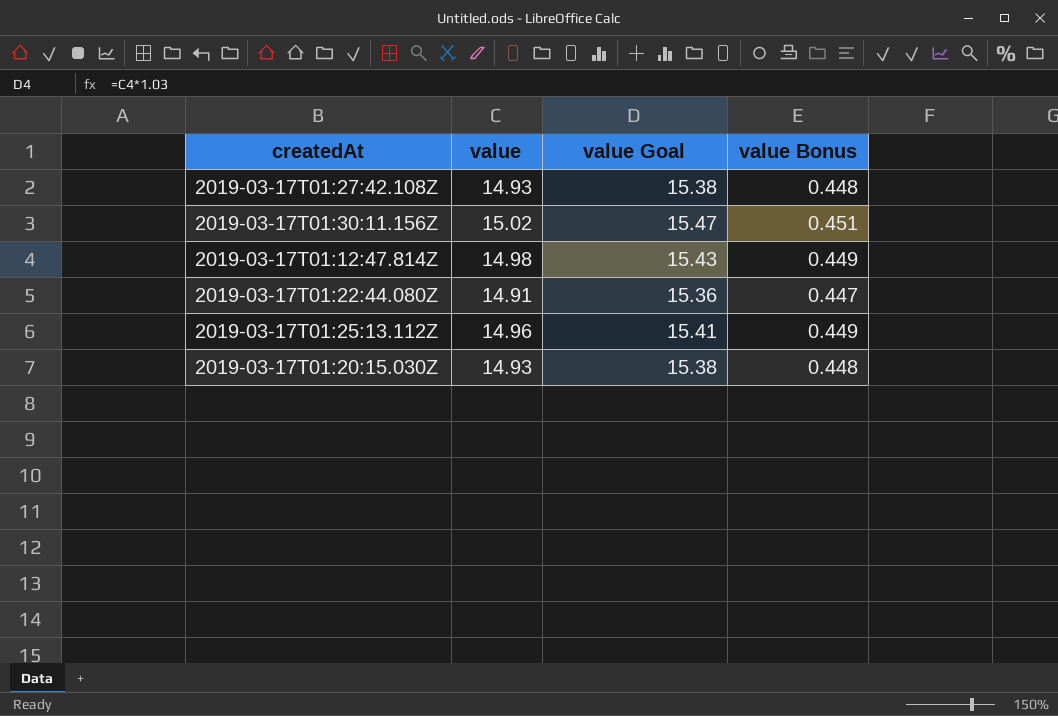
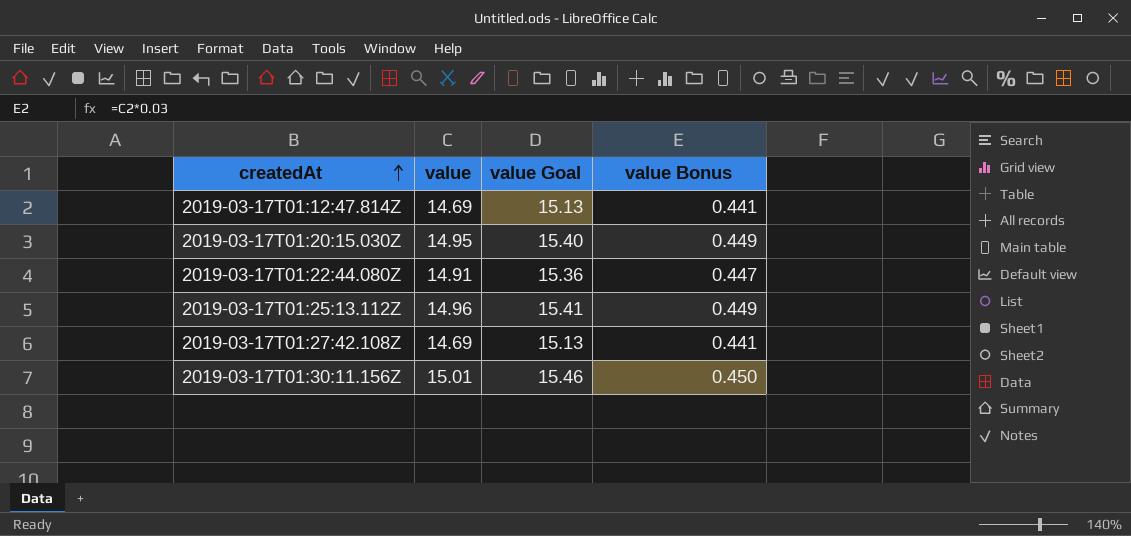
row order: none -> createdAt ascending
2019-03-17T01:12:47.814Z | value: 14.98 -> 14.69
2019-03-17T01:12:47.814Z | value Goal: 15.43 -> 15.13
2019-03-17T01:12:47.814Z | value Bonus: 0.449 -> 0.441
2019-03-17T01:20:15.030Z | value: 14.93 -> 14.95
2019-03-17T01:20:15.030Z | value Goal: 15.38 -> 15.40
2019-03-17T01:20:15.030Z | value Bonus: 0.448 -> 0.449
2019-03-17T01:27:42.108Z | value: 14.93 -> 14.69
2019-03-17T01:27:42.108Z | value Goal: 15.38 -> 15.13
2019-03-17T01:27:42.108Z | value Bonus: 0.448 -> 0.441
2019-03-17T01:30:11.156Z | value: 15.02 -> 15.01
2019-03-17T01:30:11.156Z | value Goal: 15.47 -> 15.46
2019-03-17T01:30:11.156Z | value Bonus: 0.451 -> 0.450

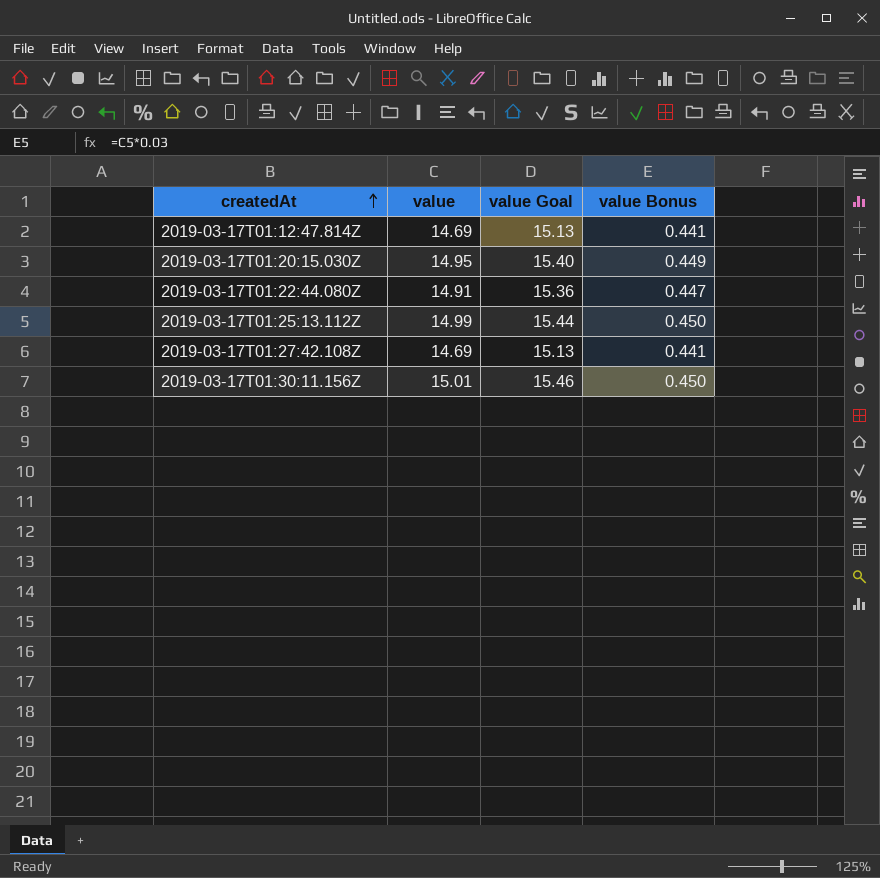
2019-03-17T01:25:13.112Z | value: 14.96 -> 14.99
2019-03-17T01:25:13.112Z | value Goal: 15.41 -> 15.44
2019-03-17T01:25:13.112Z | value Bonus: 0.449 -> 0.450

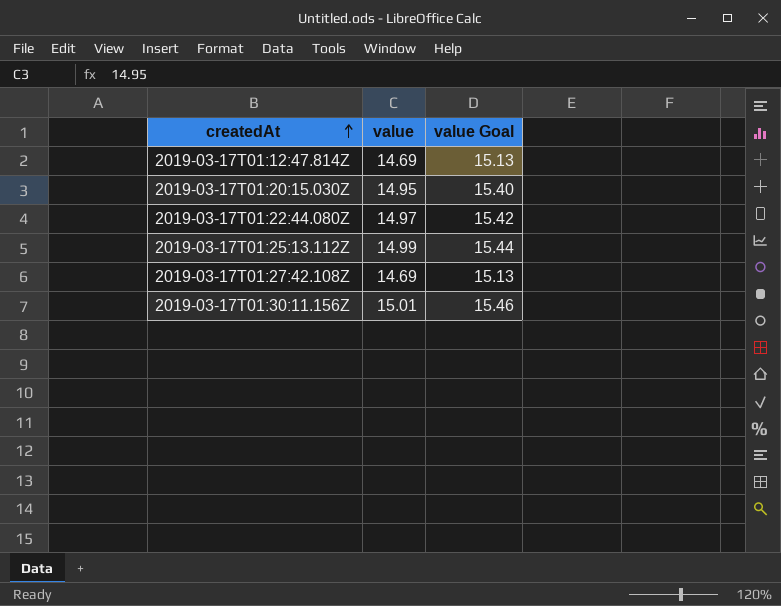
column value Bonus | formula: [value] * 0.03 -> none
2019-03-17T01:22:44.080Z | value: 14.91 -> 14.97
2019-03-17T01:22:44.080Z | value Goal: 15.36 -> 15.42

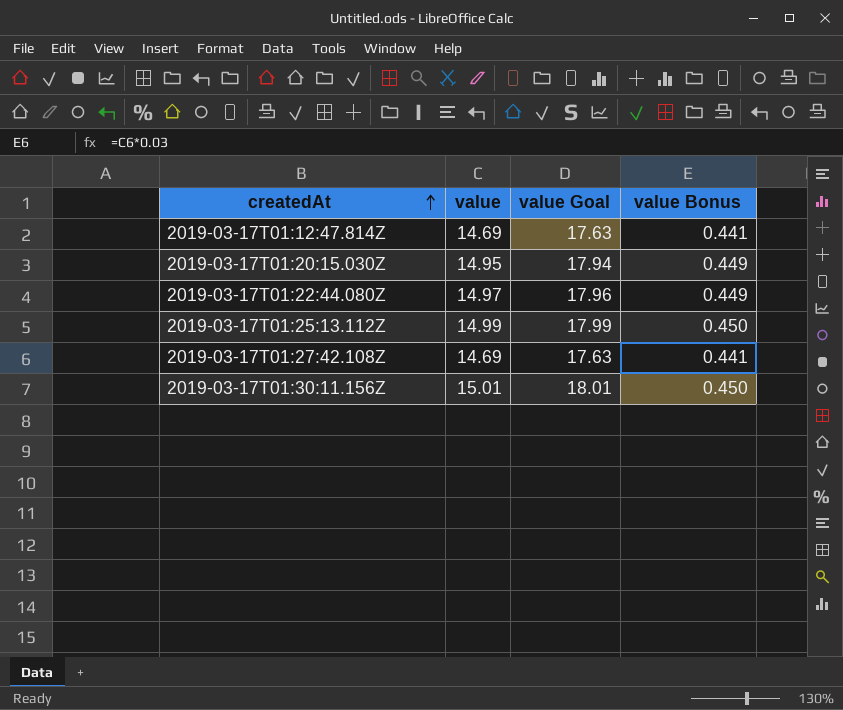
column value Goal | formula: [value] * 1.03 -> [value] * 1.2
column value Bonus | formula: none -> [value] * 0.03

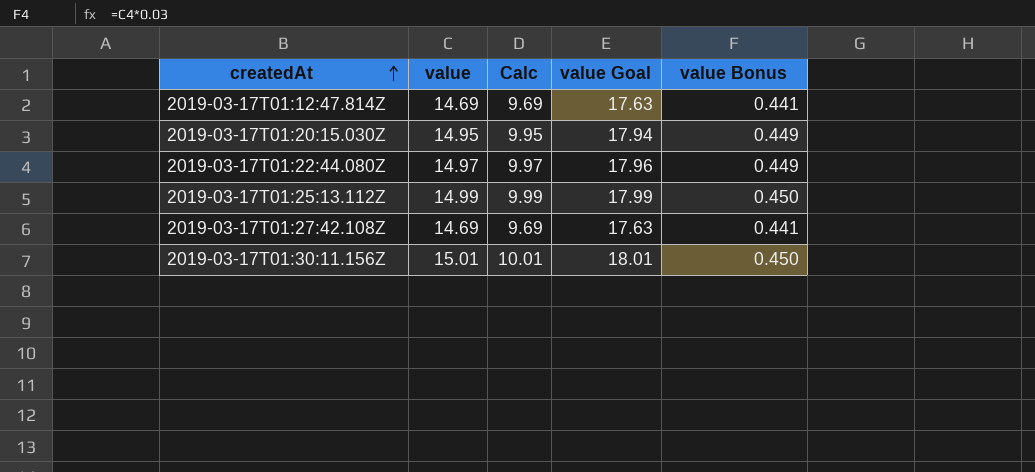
column Calc | formula: none -> [value] - 5

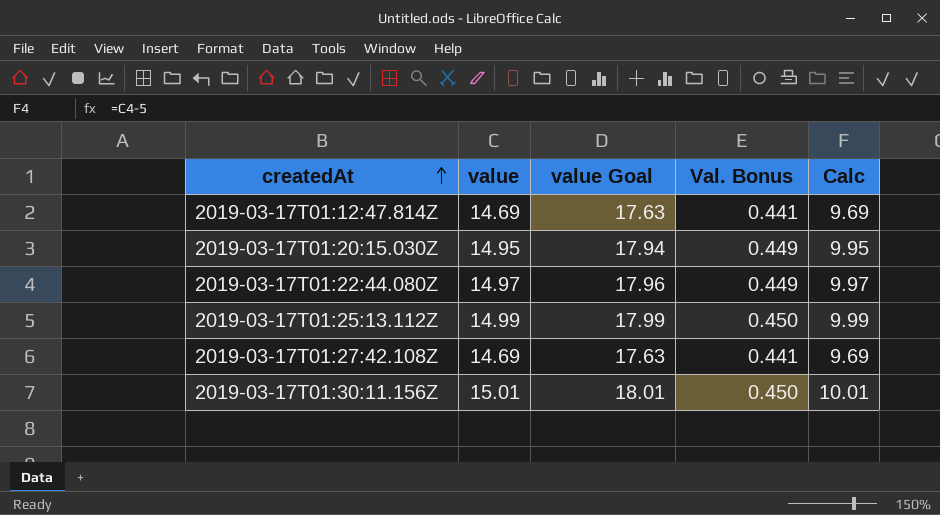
column name: value Bonus -> Val. Bonus
column Calc | position: 3 -> 5

